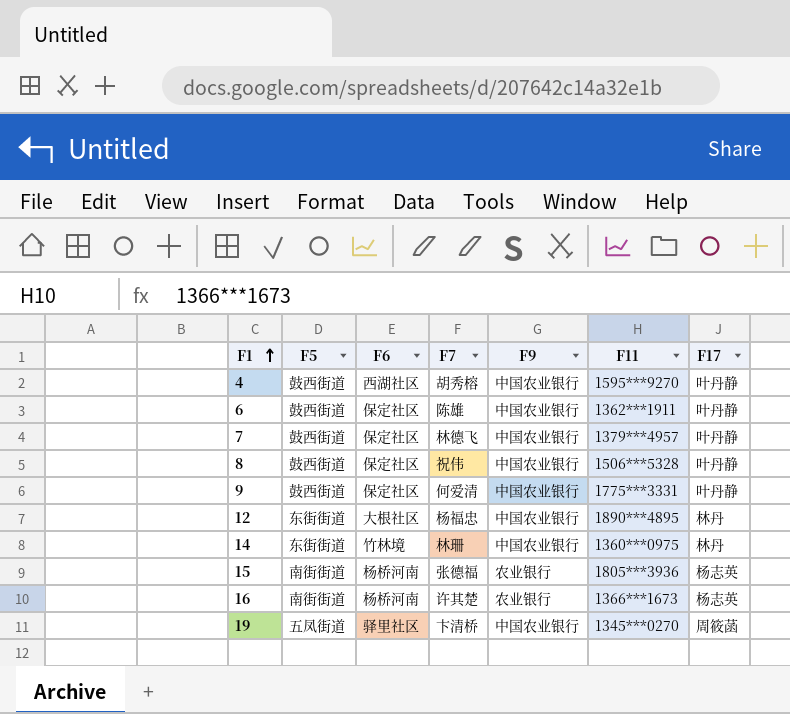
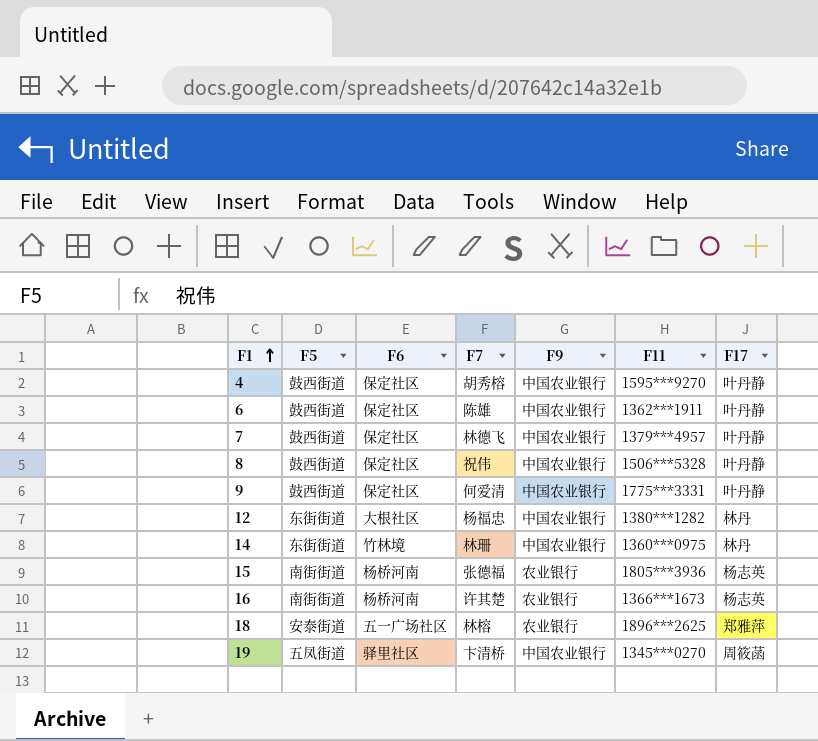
4 | F6: 西湖社区 -> 保定社区
12 | F11: 1890***4895 -> 1380***1282
row 18: none -> 安泰街道 | 五一广场社区 | 林榕 | 农业银行 | 1896***2625 | 郑雅萍

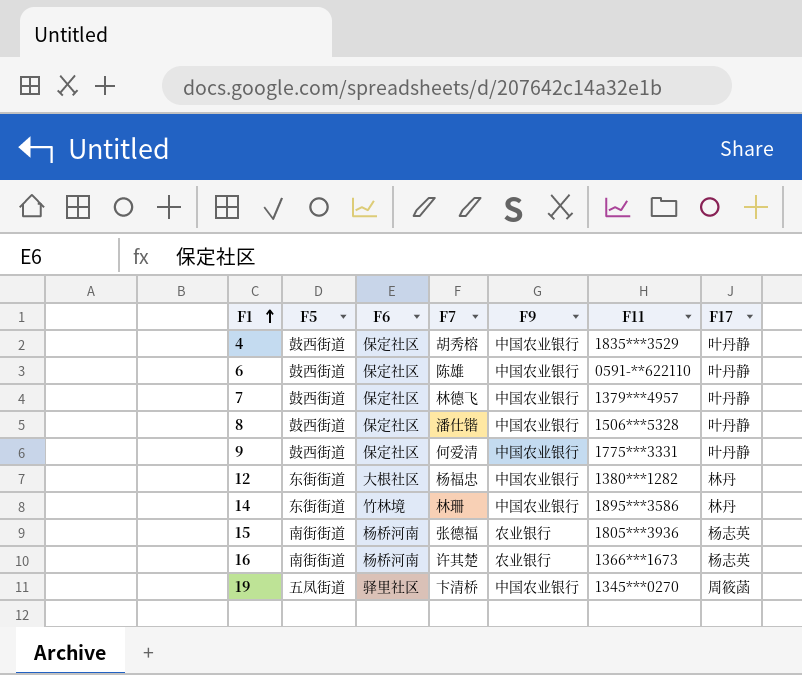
row 18: 安泰街道 | 五一广场社区 | 林榕 | 农业银行 | 1896***2625 | 郑雅萍 -> none
4 | F11: 1595***9270 -> 1835***3529
6 | F11: 1362***1911 -> 0591-**622110
8 | F7: 祝伟 -> 潘仕锴
14 | F11: 1360***0975 -> 1895***3586

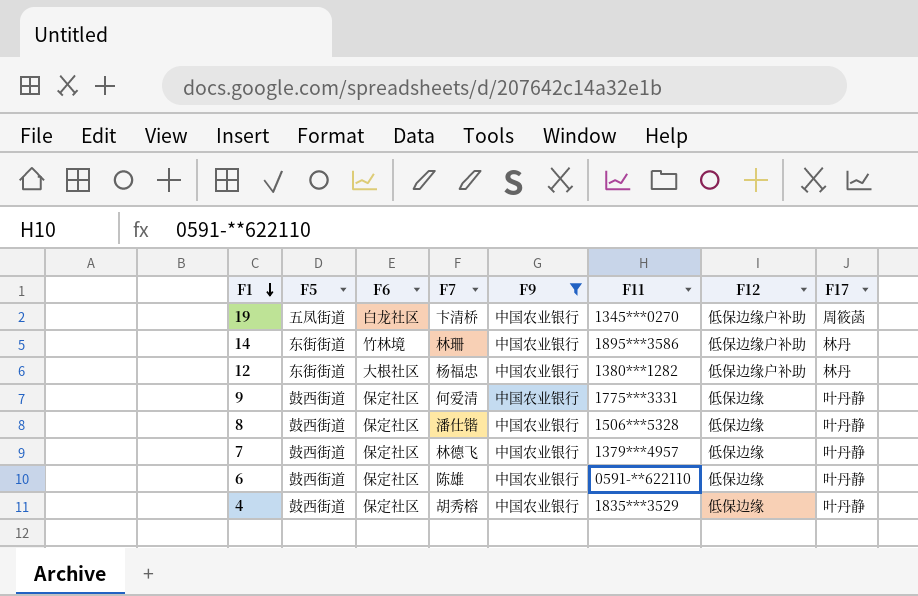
filter: none -> F9 = 中国农业银行
row order: F1 ascending -> F1 descending
column F12 | position: none -> 7
19 | F6: 驿里社区 -> 白龙社区

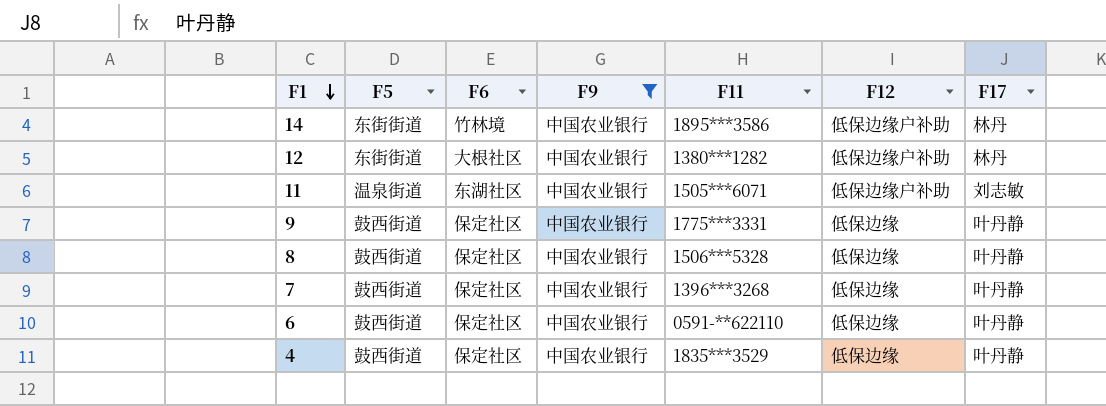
column F7 | position: 4 -> none
row 19: 五凤街道 | 白龙社区 | 卞清桥 | 中国农业银行 | 1345***0270 | 低保边缘户补助 | 周筱菡 -> none
row 11: none -> 温泉街道 | 东湖社区 | 中国农业银行 | 1505***6071 | 低保边缘户补助 | 刘志敏
7 | F11: 1379***4957 -> 1396***3268

